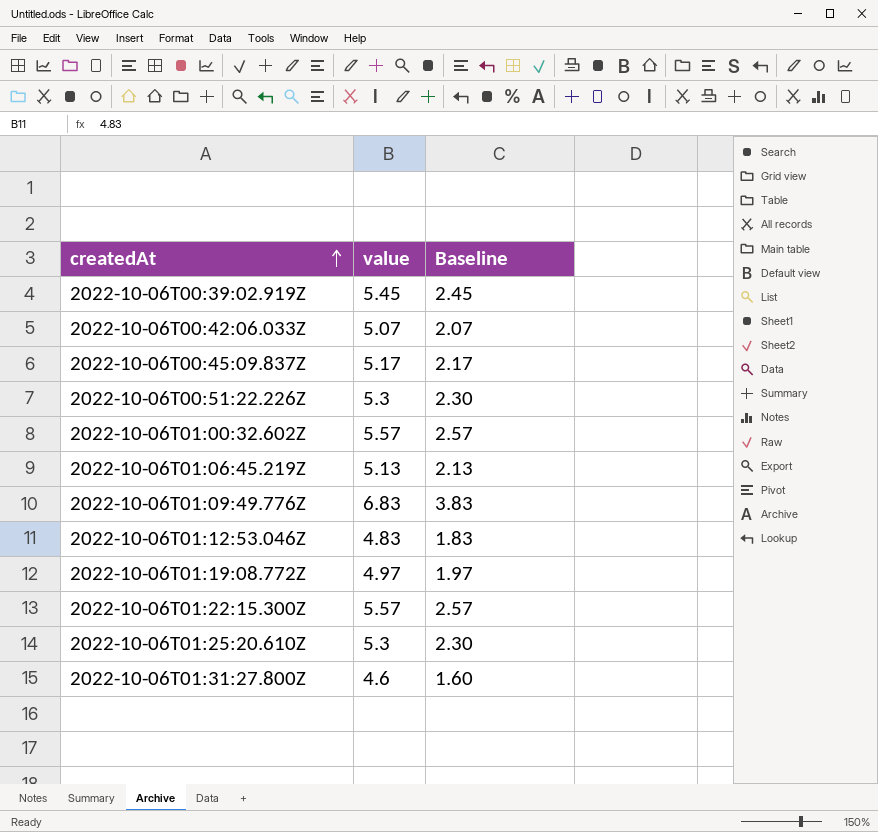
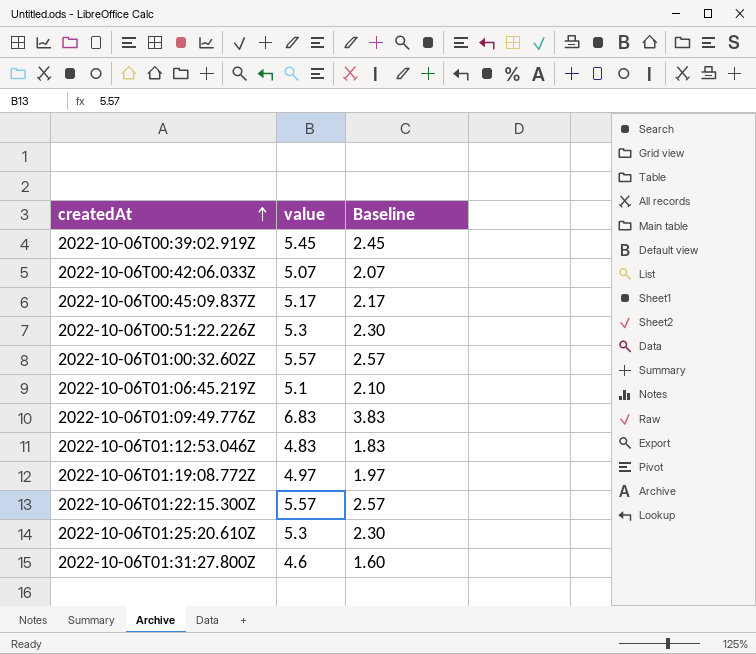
2022-10-06T01:06:45.219Z | value: 5.13 -> 5.1
2022-10-06T01:06:45.219Z | Baseline: 2.13 -> 2.10

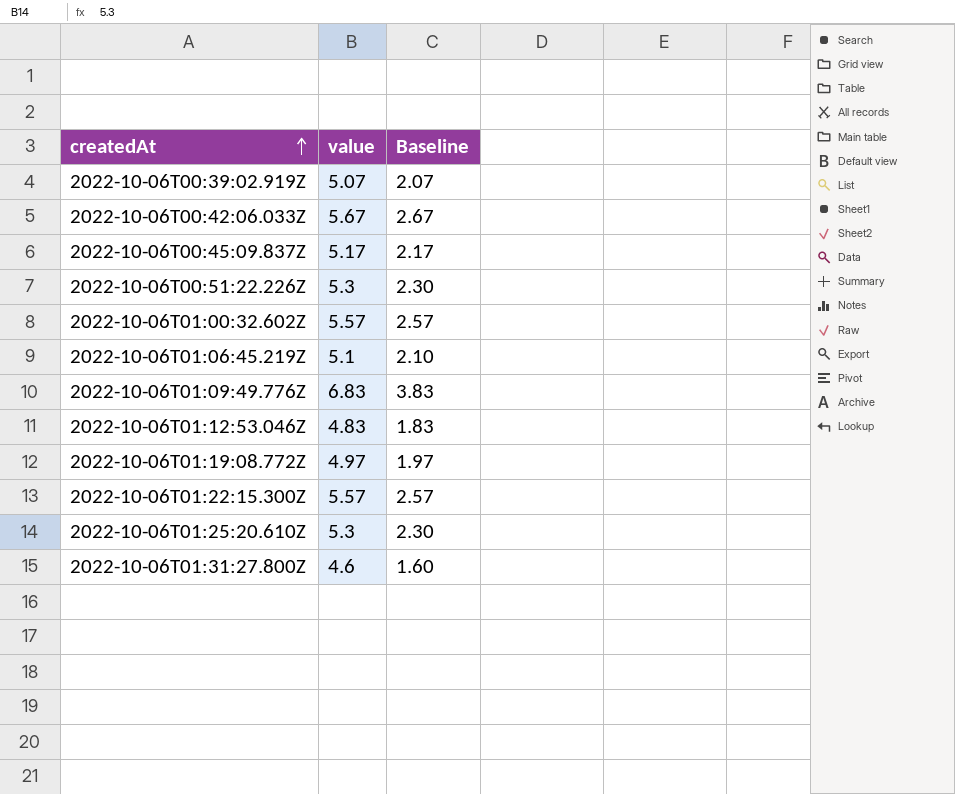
2022-10-06T00:39:02.919Z | value: 5.45 -> 5.07
2022-10-06T00:39:02.919Z | Baseline: 2.45 -> 2.07
2022-10-06T00:42:06.033Z | value: 5.07 -> 5.67
2022-10-06T00:42:06.033Z | Baseline: 2.07 -> 2.67

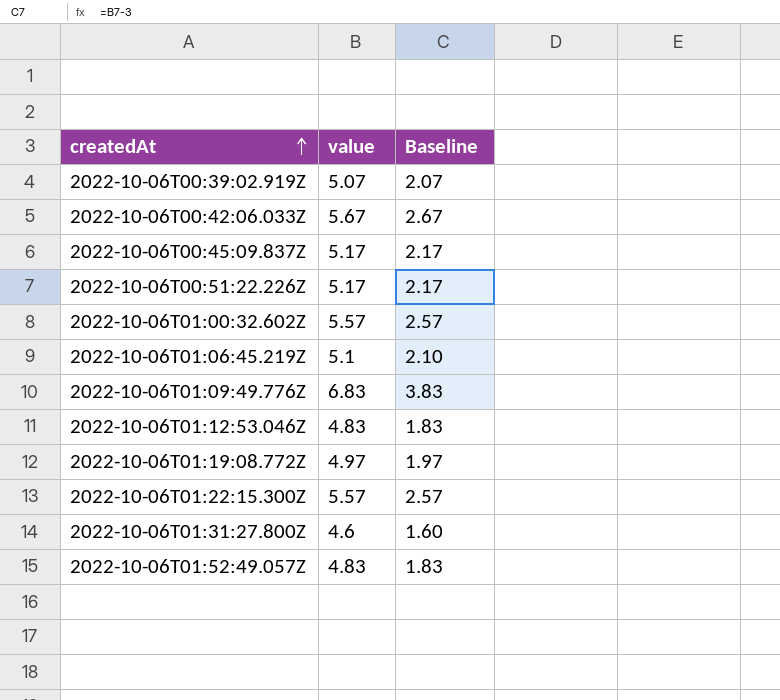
row 2022-10-06T01:25:20.610Z: 5.3 | 2.30 -> none
2022-10-06T00:51:22.226Z | value: 5.3 -> 5.17
2022-10-06T00:51:22.226Z | Baseline: 2.30 -> 2.17
row 2022-10-06T01:52:49.057Z: none -> 4.83 | 1.83

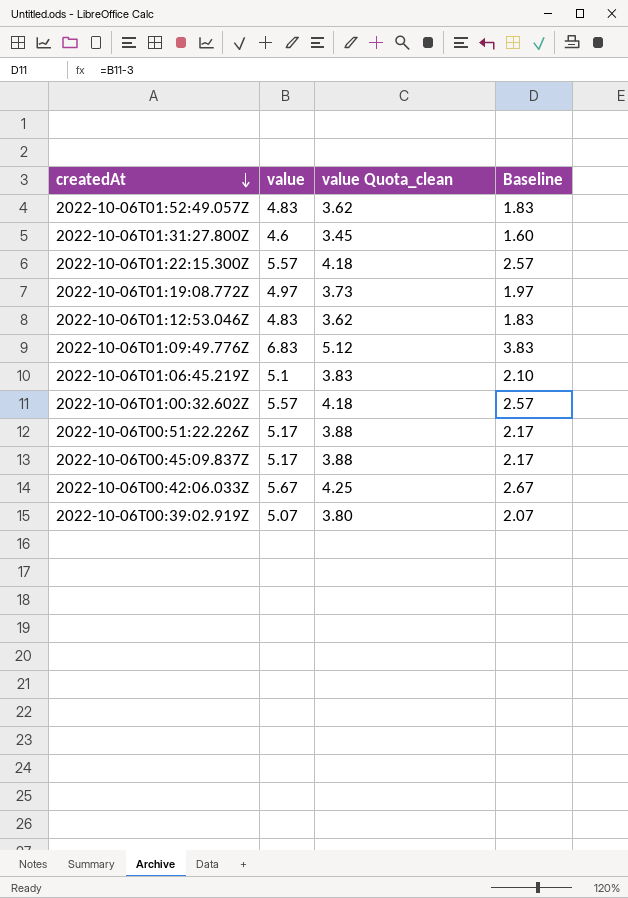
row order: createdAt ascending -> createdAt descending
column value Quota_clean | formula: none -> [value] * 0.75

